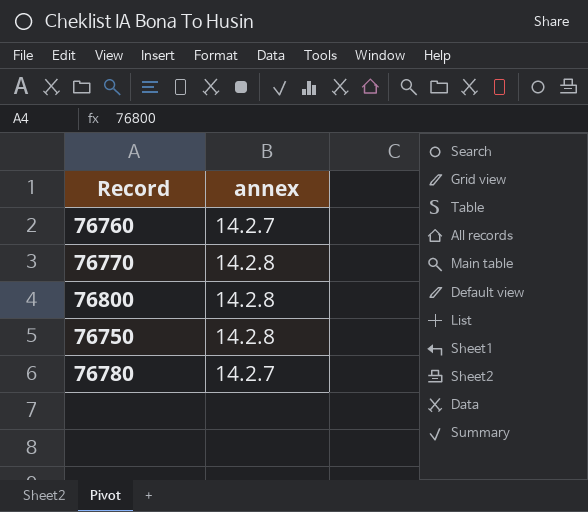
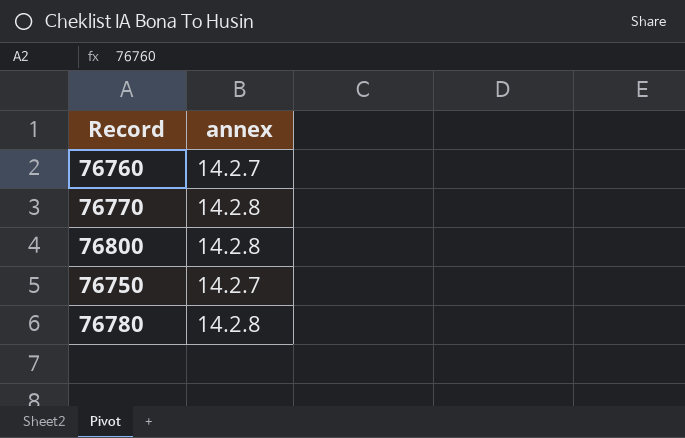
76750 | annex: 14.2.8 -> 14.2.7
76780 | annex: 14.2.7 -> 14.2.8

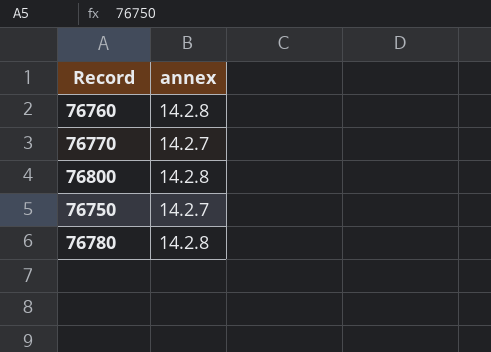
76760 | annex: 14.2.7 -> 14.2.8
76770 | annex: 14.2.8 -> 14.2.7

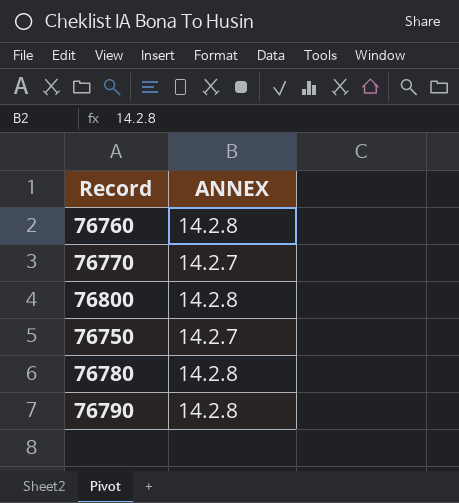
column name: annex -> ANNEX
row 76790: none -> 14.2.8

